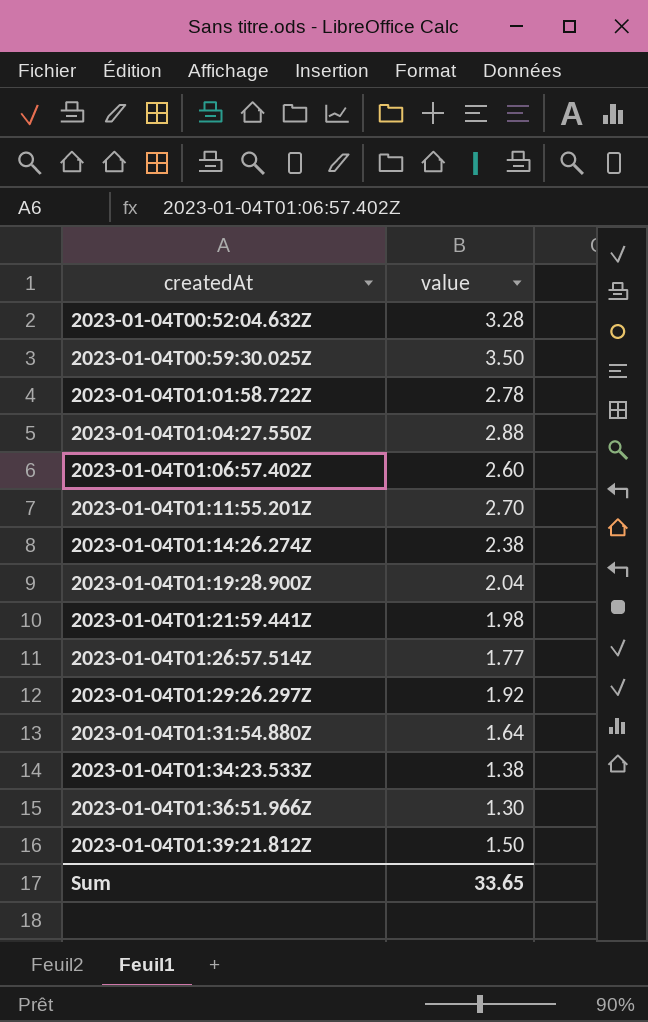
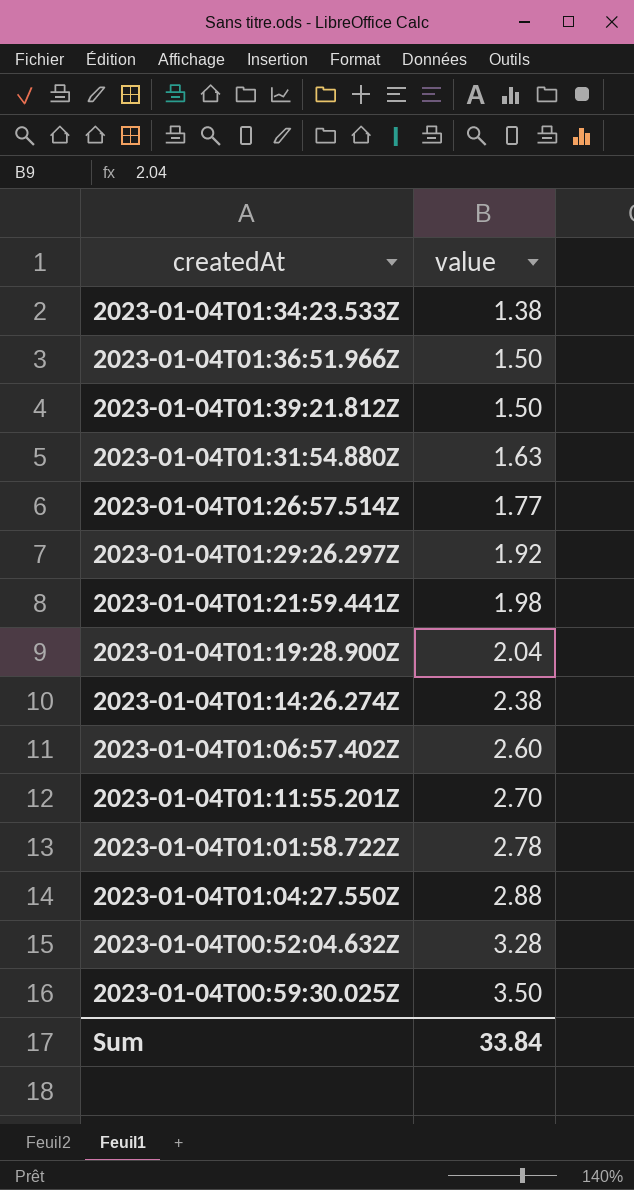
row order: createdAt ascending -> value ascending
2023-01-04T01:36:51.966Z | value: 1.30 -> 1.50
2023-01-04T01:31:54.880Z | value: 1.64 -> 1.63
Sum | value: 33.65 -> 33.84

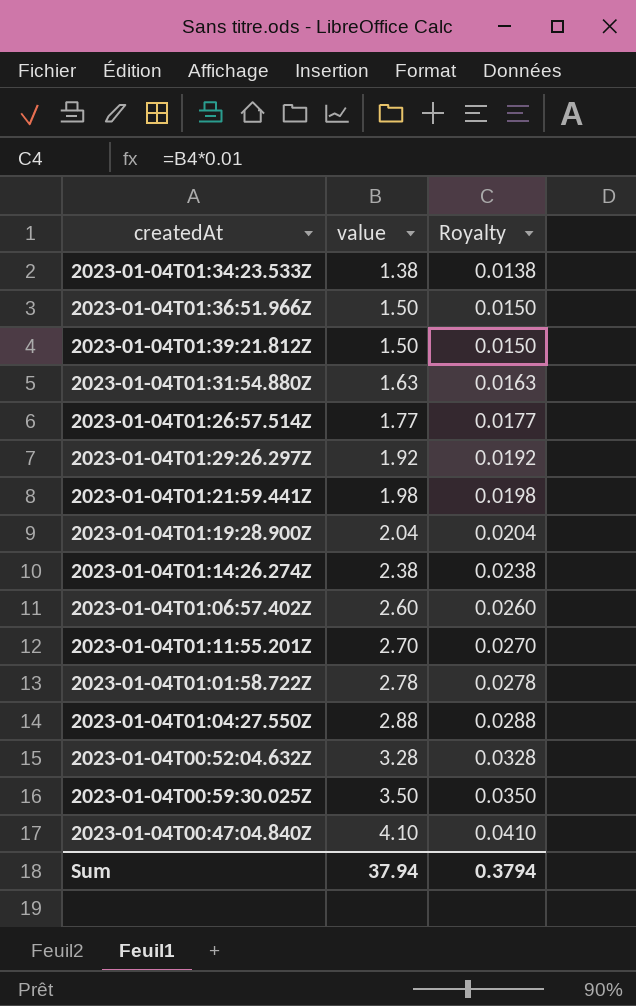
column Royalty | formula: none -> [value] * 0.01
row 2023-01-04T00:47:04.840Z: none -> 4.10 | 0.0410
Sum | value: 33.84 -> 37.94

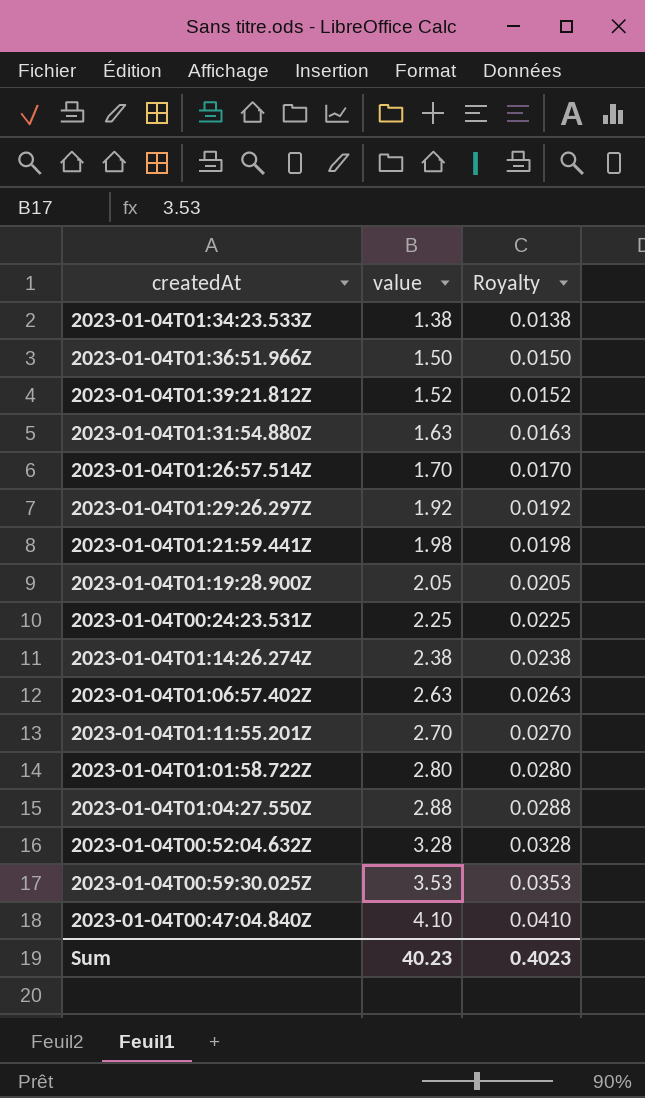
2023-01-04T01:39:21.812Z | value: 1.50 -> 1.52
2023-01-04T01:39:21.812Z | Royalty: 0.0150 -> 0.0152
2023-01-04T01:26:57.514Z | value: 1.77 -> 1.70
2023-01-04T01:26:57.514Z | Royalty: 0.0177 -> 0.0170
2023-01-04T01:19:28.900Z | value: 2.04 -> 2.05
2023-01-04T01:19:28.900Z | Royalty: 0.0204 -> 0.0205
row 2023-01-04T00:24:23.531Z: none -> 2.25 | 0.0225
2023-01-04T01:06:57.402Z | value: 2.60 -> 2.63
2023-01-04T01:06:57.402Z | Royalty: 0.0260 -> 0.0263
2023-01-04T01:01:58.722Z | value: 2.78 -> 2.80
2023-01-04T01:01:58.722Z | Royalty: 0.0278 -> 0.0280
2023-01-04T00:59:30.025Z | value: 3.50 -> 3.53
2023-01-04T00:59:30.025Z | Royalty: 0.0350 -> 0.0353
Sum | value: 37.94 -> 40.23
Sum | Royalty: 0.3794 -> 0.4023

